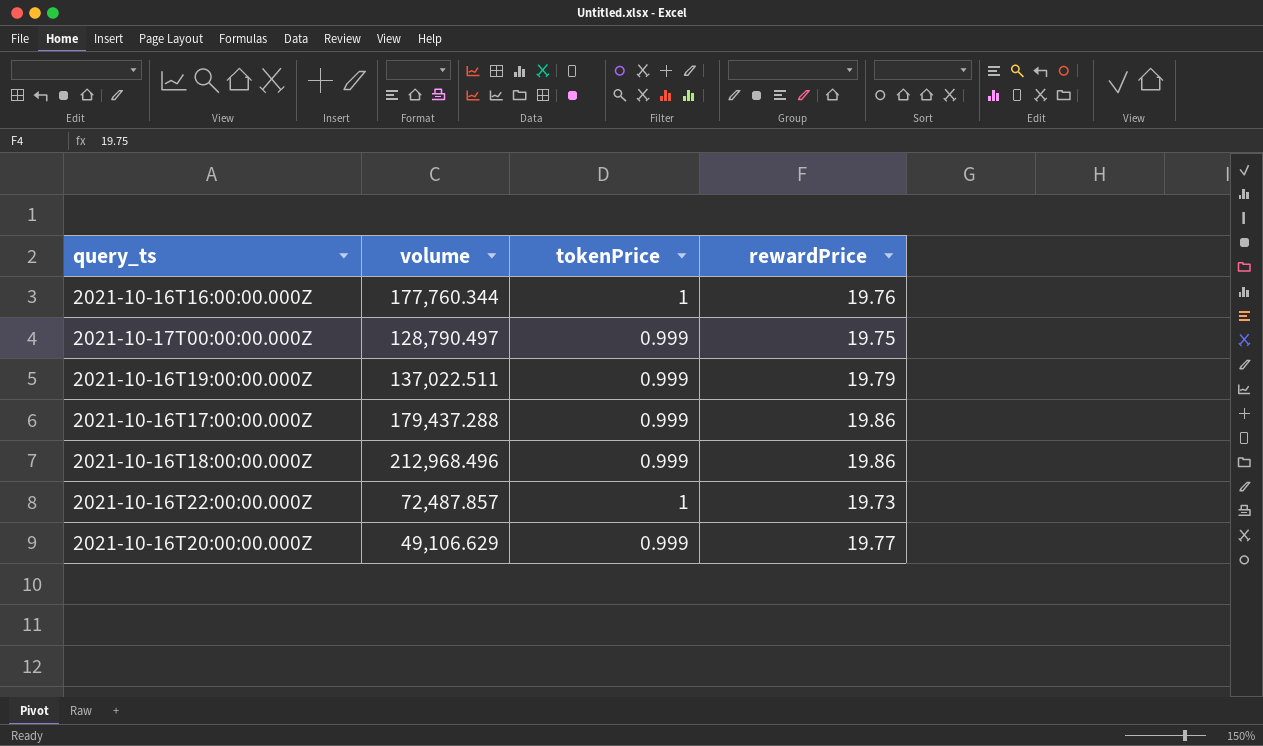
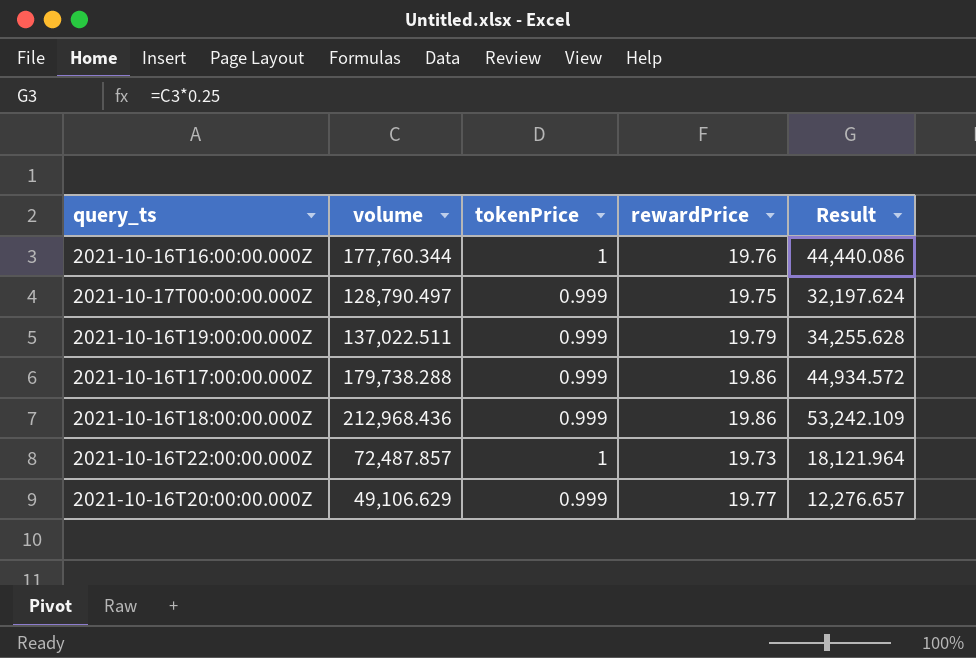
column Result | formula: none -> [volume] * 0.25
2021-10-16T17:00:00.000Z | volume: 179,437.288 -> 179,738.288
2021-10-16T18:00:00.000Z | volume: 212,968.496 -> 212,968.436

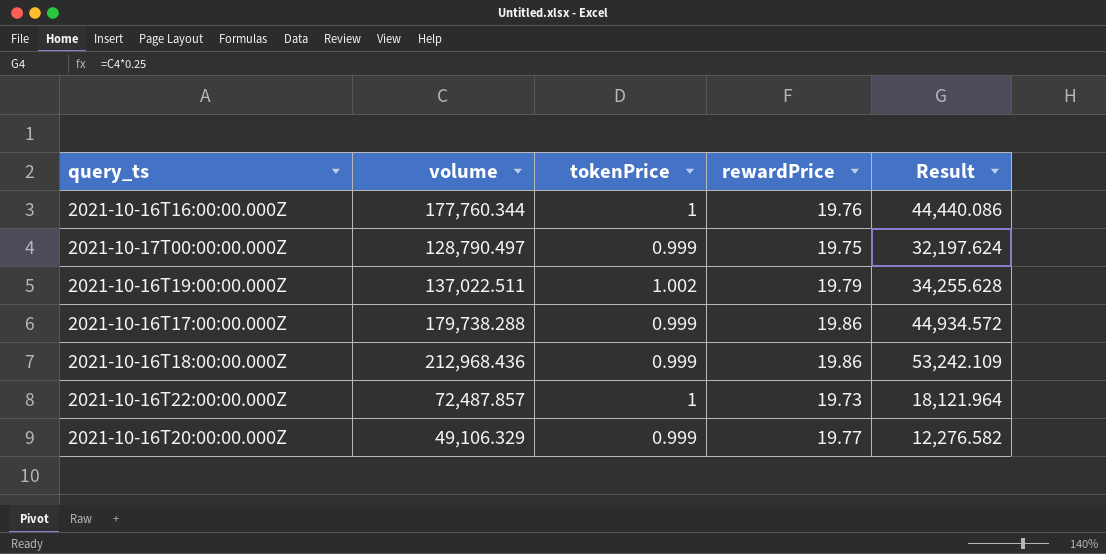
2021-10-16T19:00:00.000Z | tokenPrice: 0.999 -> 1.002
2021-10-16T20:00:00.000Z | volume: 49,106.629 -> 49,106.329
2021-10-16T20:00:00.000Z | Result: 12,276.657 -> 12,276.582

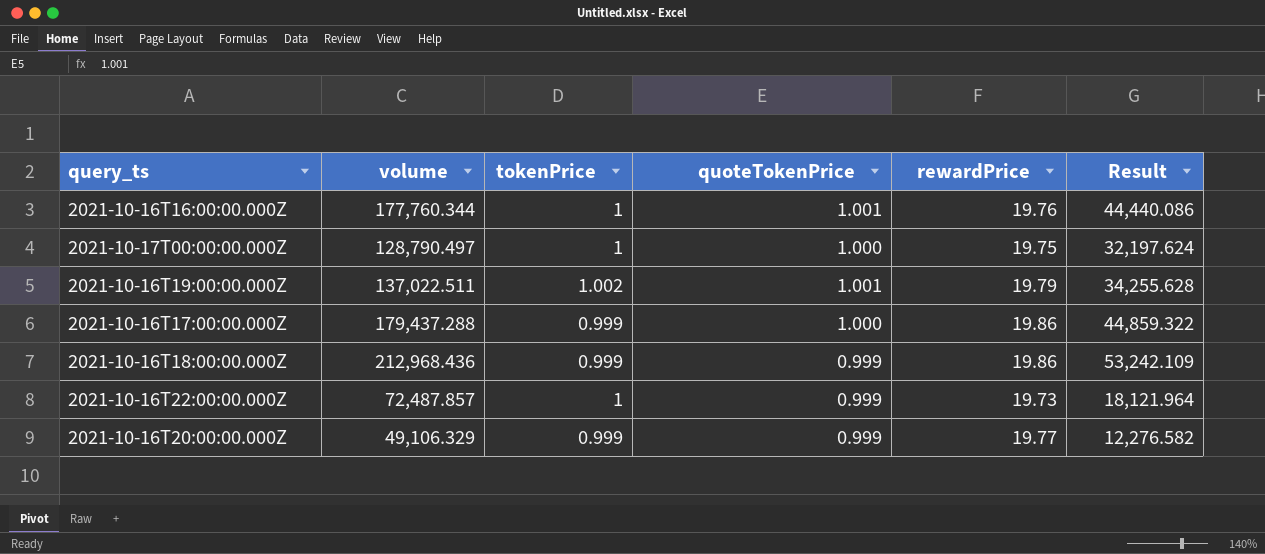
column quoteTokenPrice | position: none -> 4
2021-10-17T00:00:00.000Z | tokenPrice: 0.999 -> 1
2021-10-16T17:00:00.000Z | volume: 179,738.288 -> 179,437.288
2021-10-16T17:00:00.000Z | Result: 44,934.572 -> 44,859.322

